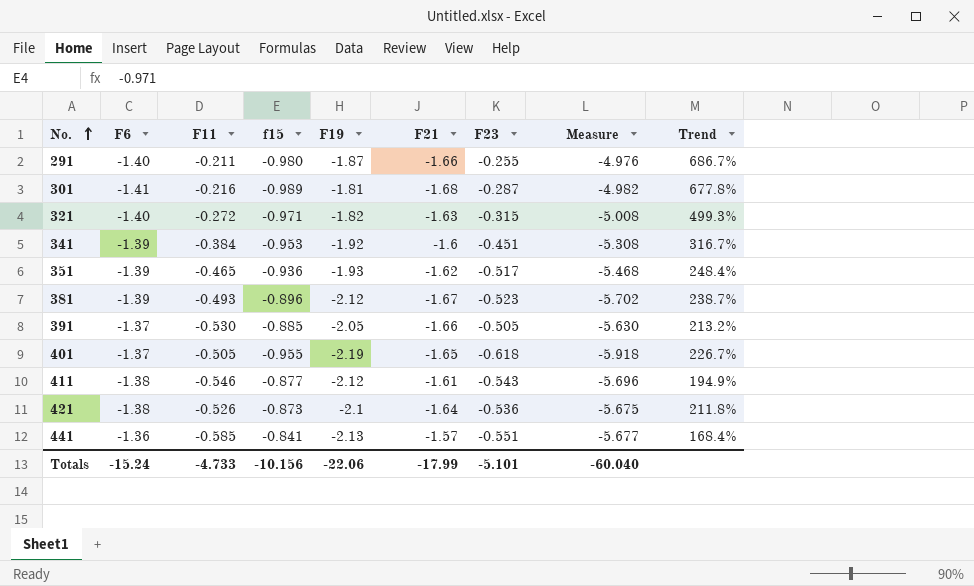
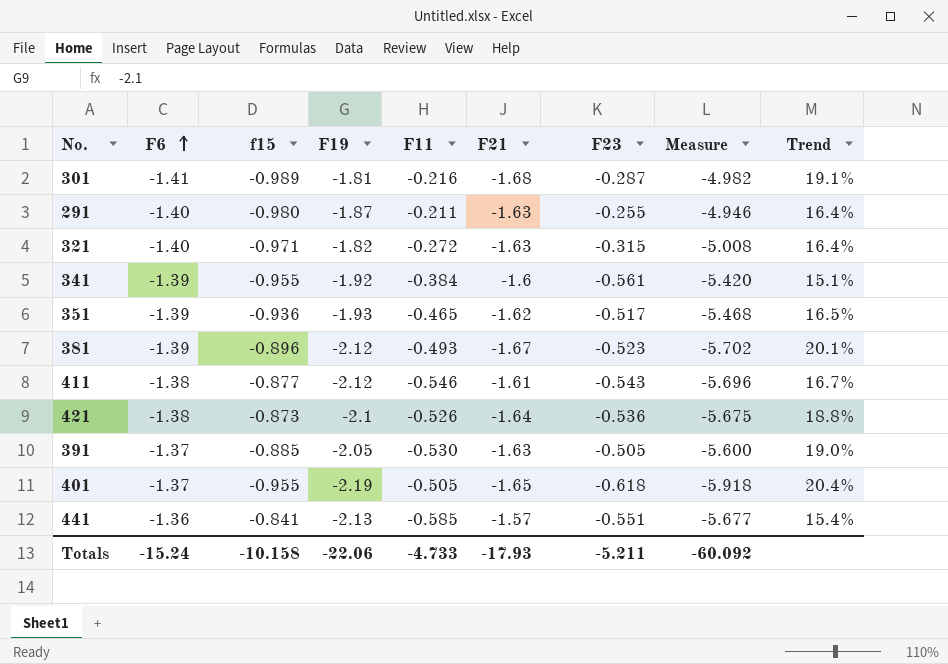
row order: No. ascending -> F6 ascending
column F11 | position: 3 -> 5
column Trend | formula: ([F21] - [F11]) / [F11] -> ([F21] - [F6]) / [F6]
291 | F21: -1.66 -> -1.63
291 | Measure: -4.976 -> -4.946
341 | f15: -0.953 -> -0.955
341 | F23: -0.451 -> -0.561
341 | Measure: -5.308 -> -5.420
391 | F21: -1.66 -> -1.63
391 | Measure: -5.630 -> -5.600
Totals | f15: -10.156 -> -10.158
Totals | F21: -17.99 -> -17.93
Totals | F23: -5.101 -> -5.211
Totals | Measure: -60.040 -> -60.092

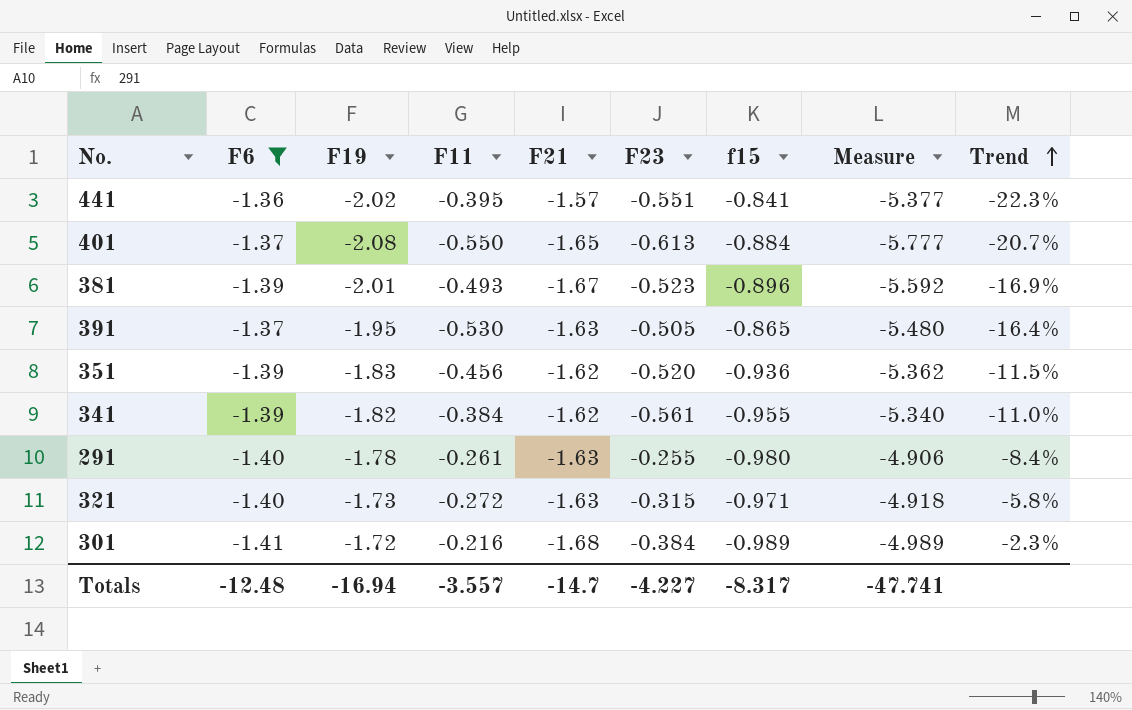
filter: none -> F6 != -1.38
row order: F6 ascending -> Trend ascending
column f15 | position: 3 -> 7
column Trend | formula: ([F21] - [F6]) / [F6] -> ([F21] - [F19]) / [F19]
441 | F19: -2.13 -> -2.02
441 | F11: -0.585 -> -0.395
441 | Measure: -5.677 -> -5.377
401 | F19: -2.19 -> -2.08
401 | F11: -0.505 -> -0.550
401 | F23: -0.618 -> -0.613
401 | f15: -0.955 -> -0.884
401 | Measure: -5.918 -> -5.777
381 | F19: -2.12 -> -2.01
381 | Measure: -5.702 -> -5.592
391 | F19: -2.05 -> -1.95
391 | f15: -0.885 -> -0.865
391 | Measure: -5.600 -> -5.480
351 | F19: -1.93 -> -1.83
351 | F11: -0.465 -> -0.456
351 | F23: -0.517 -> -0.520
351 | Measure: -5.468 -> -5.362
341 | F19: -1.92 -> -1.82
341 | F21: -1.6 -> -1.62
341 | Measure: -5.420 -> -5.340
291 | F19: -1.87 -> -1.78
291 | F11: -0.211 -> -0.261
291 | Measure: -4.946 -> -4.906
321 | F19: -1.82 -> -1.73
321 | Measure: -5.008 -> -4.918
301 | F19: -1.81 -> -1.72
301 | F23: -0.287 -> -0.384
301 | Measure: -4.982 -> -4.989
Totals | F6: -15.24 -> -12.48
Totals | F19: -22.06 -> -16.94
Totals | F11: -4.733 -> -3.557
Totals | F21: -17.93 -> -14.7
Totals | F23: -5.211 -> -4.227
Totals | f15: -10.158 -> -8.317
Totals | Measure: -60.092 -> -47.741

